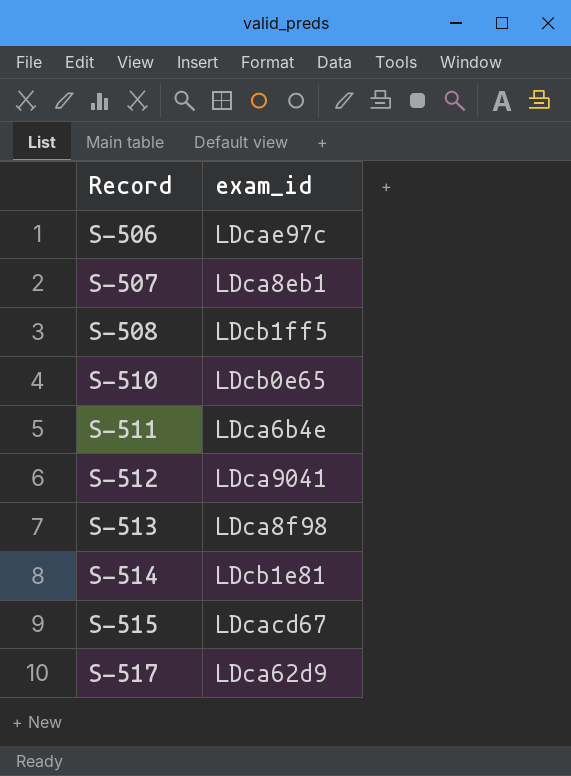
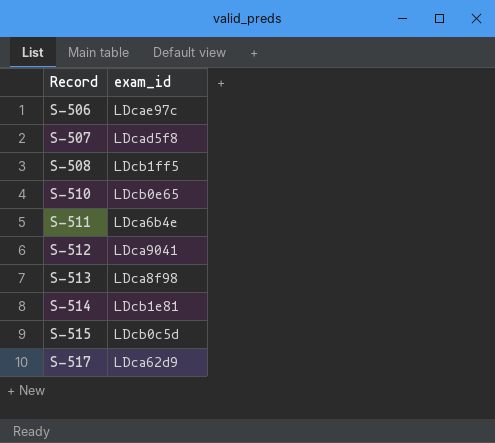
S-507 | exam_id: LDca8eb1 -> LDcad5f8
S-515 | exam_id: LDcacd67 -> LDcb0c5d

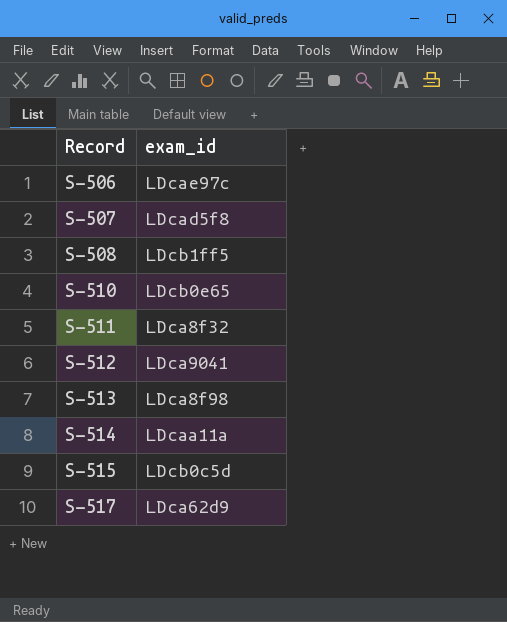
S-511 | exam_id: LDca6b4e -> LDca8f32
S-514 | exam_id: LDcb1e81 -> LDcaa11a

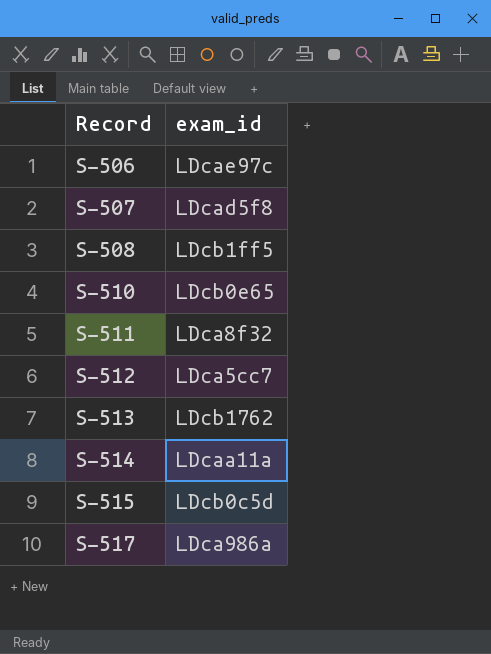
S-512 | exam_id: LDca9041 -> LDca5cc7
S-513 | exam_id: LDca8f98 -> LDcb1762
S-517 | exam_id: LDca62d9 -> LDca986a

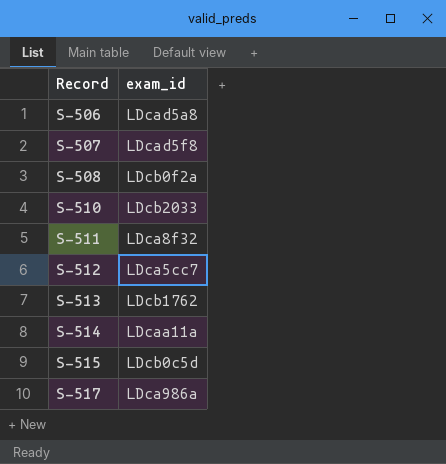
S-506 | exam_id: LDcae97c -> LDcad5a8
S-508 | exam_id: LDcb1ff5 -> LDcb0f2a
S-510 | exam_id: LDcb0e65 -> LDcb2033

